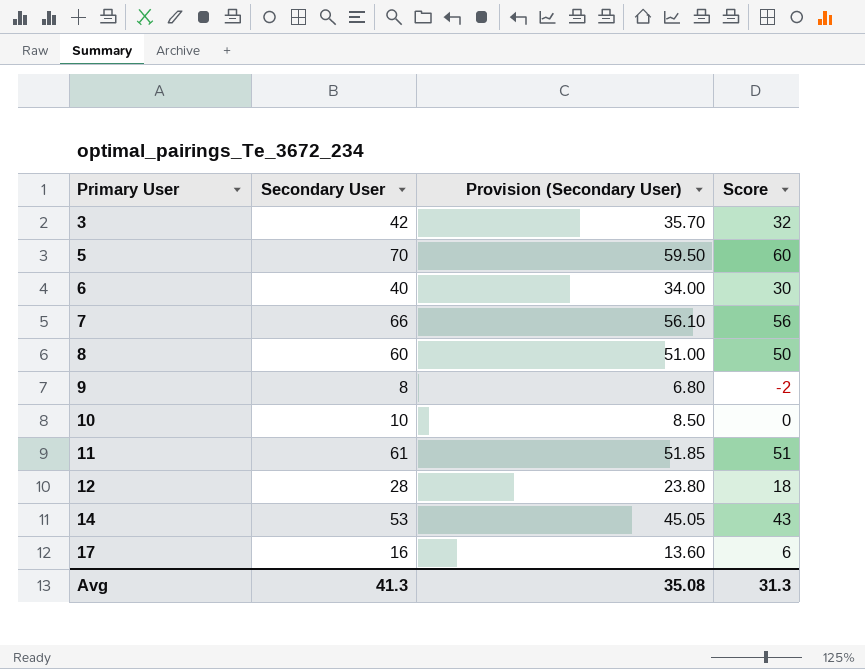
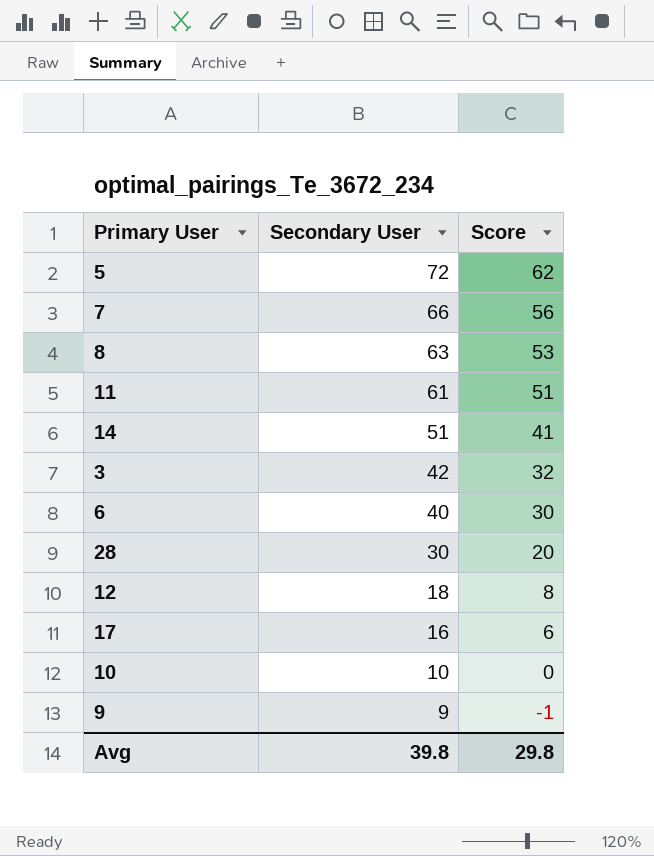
row order: Primary User ascending -> Secondary User descending
column Provision (Secondary User) | formula: [Secondary User] * 0.85 -> none
5 | Secondary User: 70 -> 72
5 | Score: 60 -> 62
8 | Secondary User: 60 -> 63
8 | Score: 50 -> 53
14 | Secondary User: 53 -> 51
14 | Score: 43 -> 41
row 28: none -> 30 | 20
12 | Secondary User: 28 -> 18
12 | Score: 18 -> 8
9 | Secondary User: 8 -> 9
9 | Score: -2 -> -1
Avg | Secondary User: 41.3 -> 39.8
Avg | Score: 31.3 -> 29.8

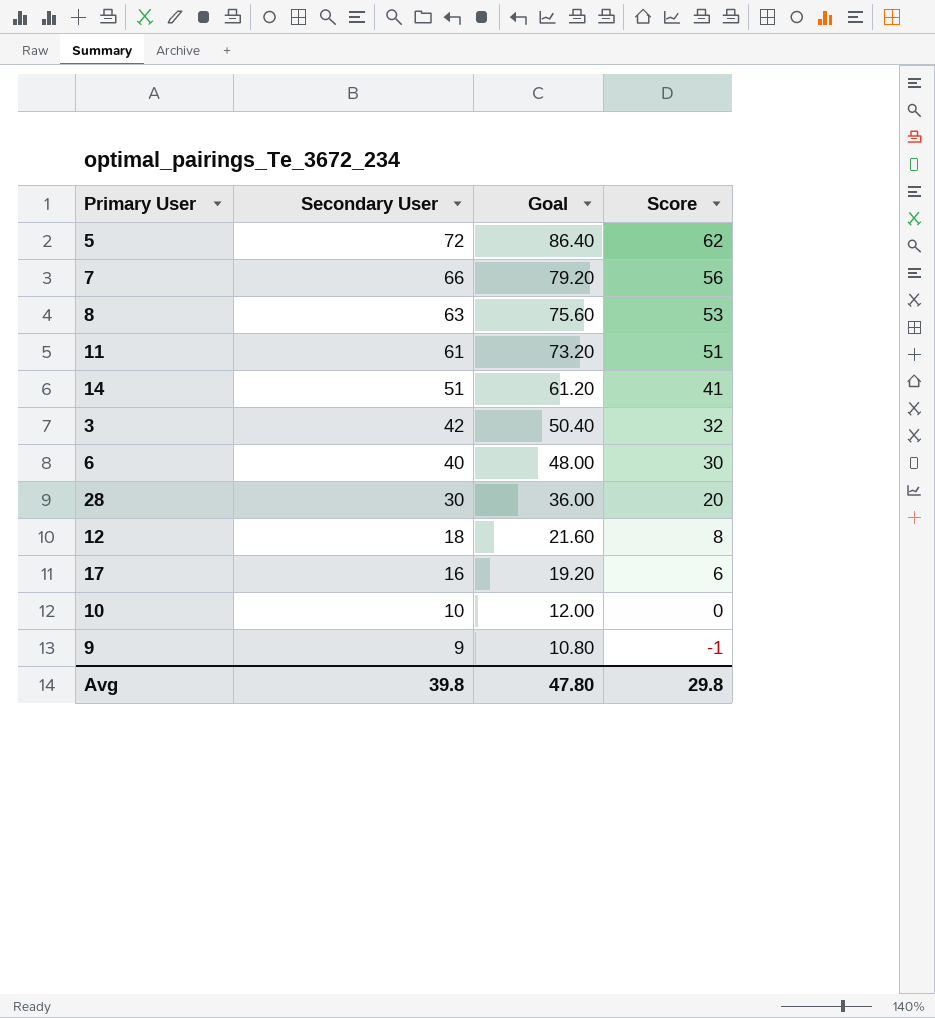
column Goal | formula: none -> [Secondary User] * 1.2

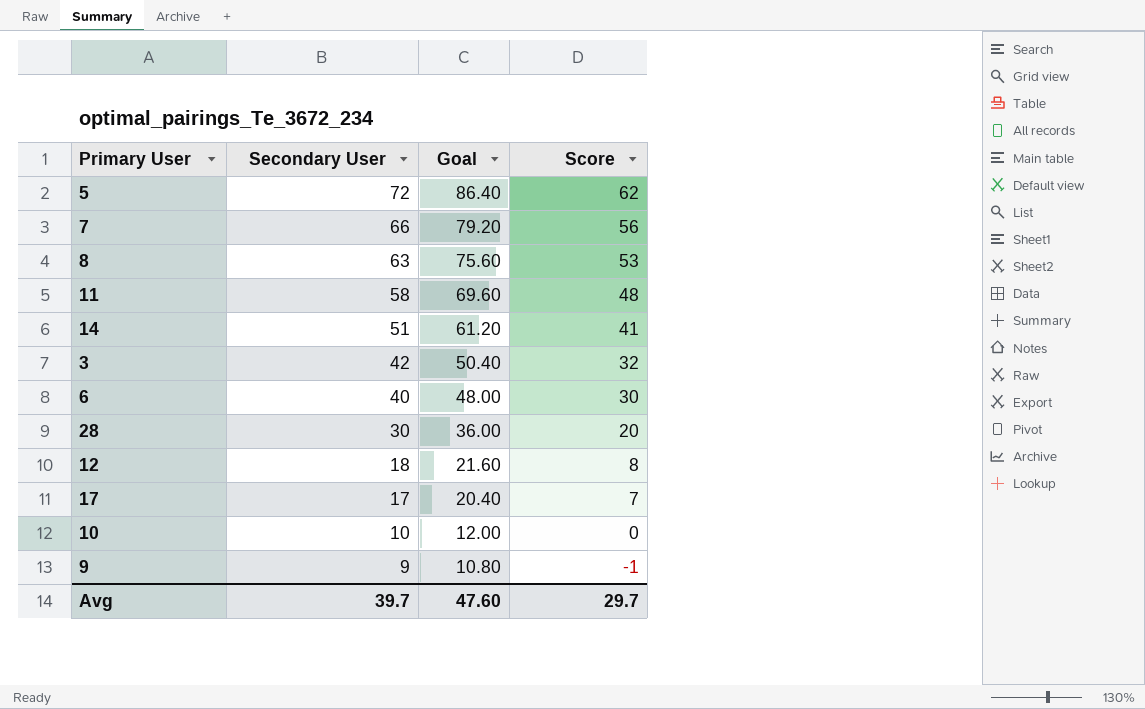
11 | Secondary User: 61 -> 58
11 | Goal: 73.20 -> 69.60
11 | Score: 51 -> 48
17 | Secondary User: 16 -> 17
17 | Goal: 19.20 -> 20.40
17 | Score: 6 -> 7
Avg | Secondary User: 39.8 -> 39.7
Avg | Goal: 47.80 -> 47.60
Avg | Score: 29.8 -> 29.7

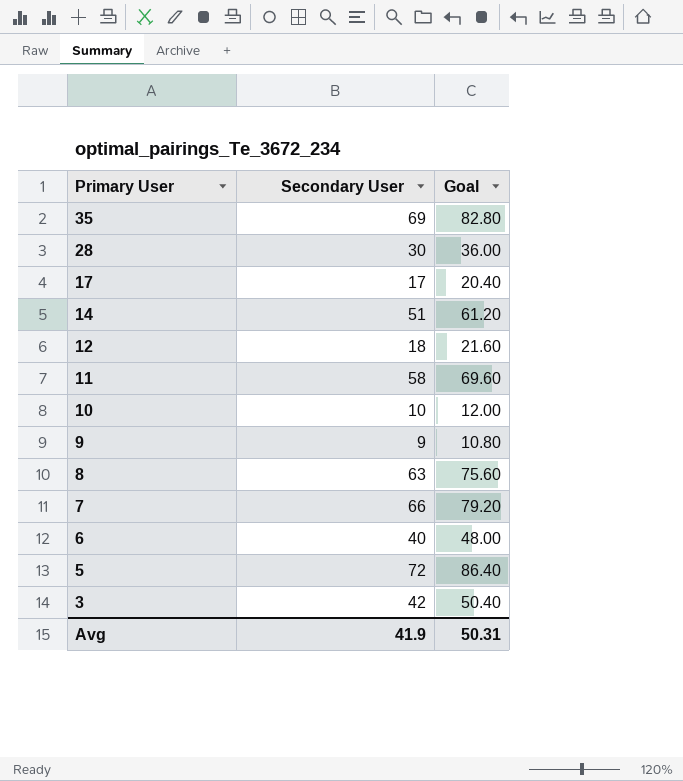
row order: Secondary User descending -> Primary User descending
column Score | formula: [Secondary User] - 10 -> none
row 35: none -> 69 | 82.80
Avg | Secondary User: 39.7 -> 41.9
Avg | Goal: 47.60 -> 50.31

